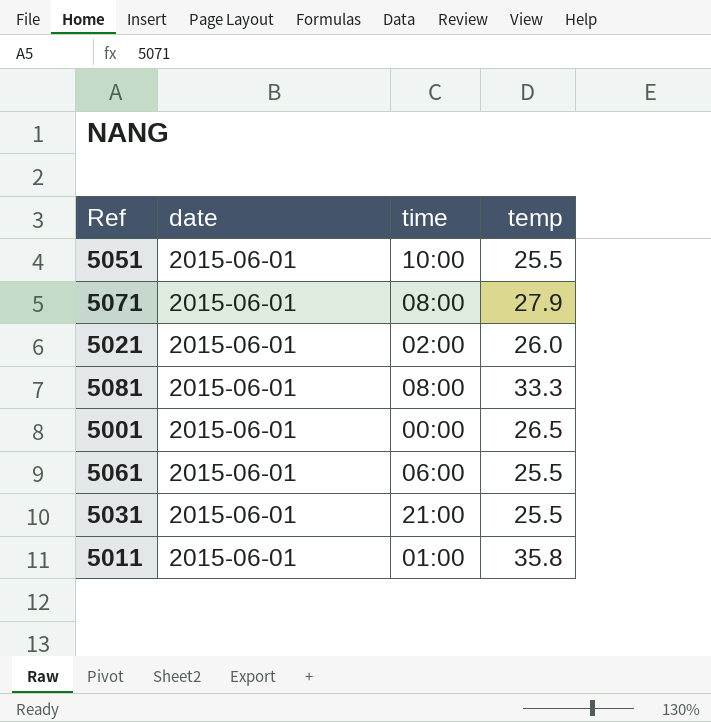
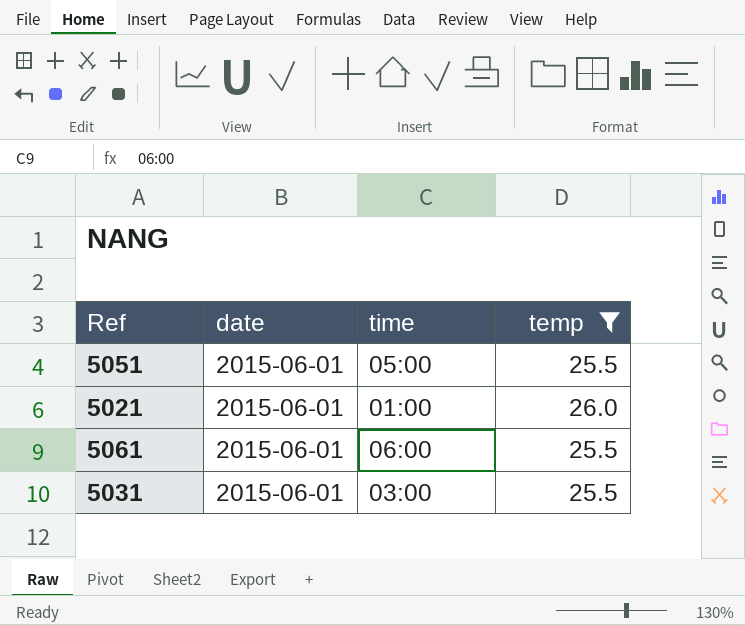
filter: none -> temp <= 26.0
5051 | time: 10:00 -> 05:00
5021 | time: 02:00 -> 01:00
5031 | time: 21:00 -> 03:00

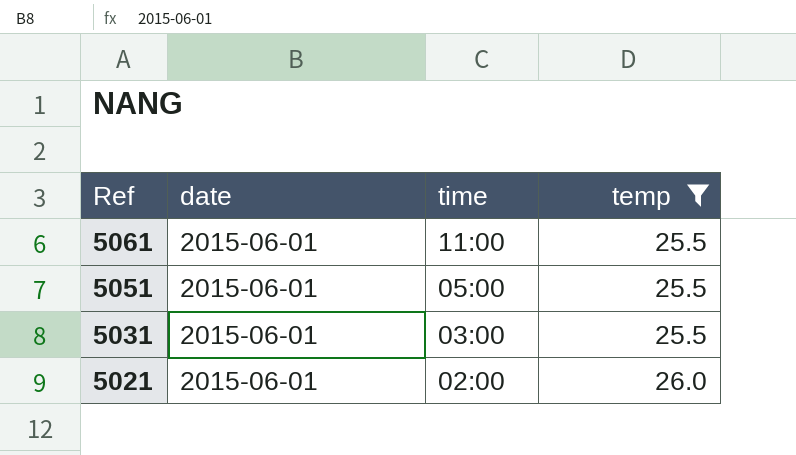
row order: none -> Ref descending
5061 | time: 06:00 -> 11:00
5021 | time: 01:00 -> 02:00

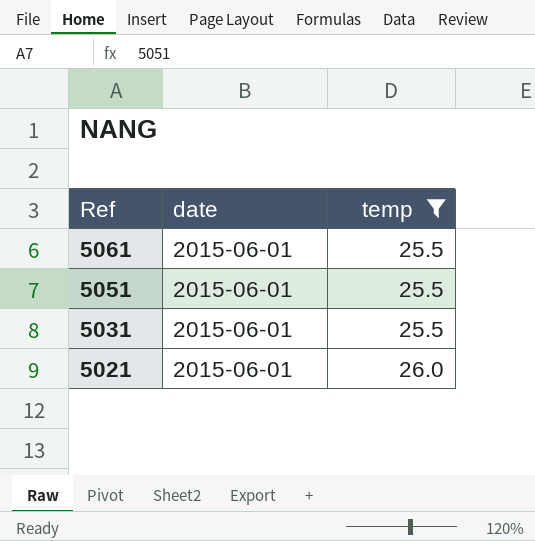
column time | position: 3 -> none

